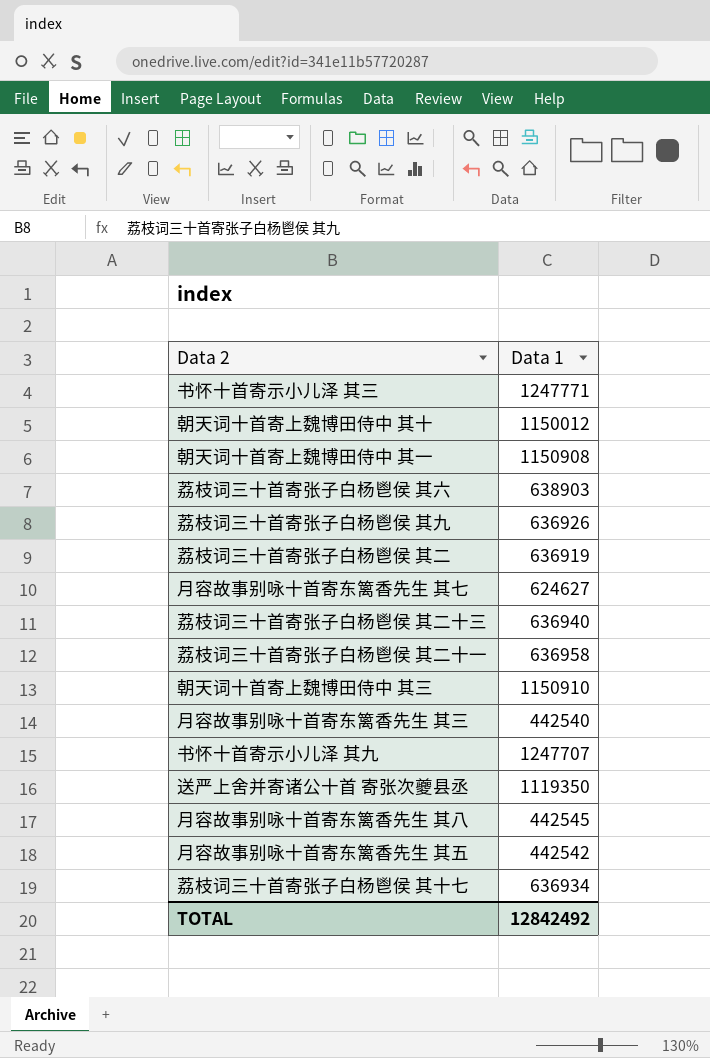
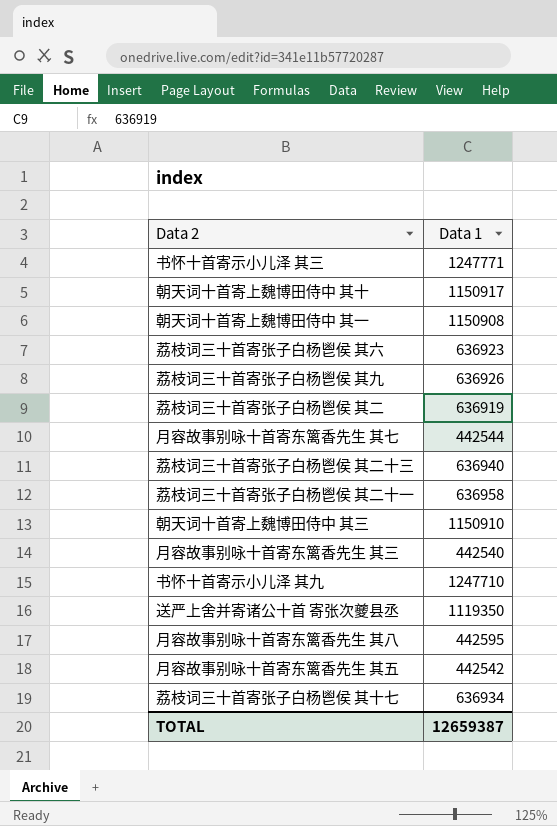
朝天词十首寄上魏博田侍中 其十 | Data 1: 1150012 -> 1150917
荔枝词三十首寄张子白杨鬯侯 其六 | Data 1: 638903 -> 636923
月容故事别咏十首寄东篱香先生 其七 | Data 1: 624627 -> 442544
书怀十首寄示小儿泽 其九 | Data 1: 1247707 -> 1247710
月容故事别咏十首寄东篱香先生 其八 | Data 1: 442545 -> 442595
TOTAL | Data 1: 12842492 -> 12659387

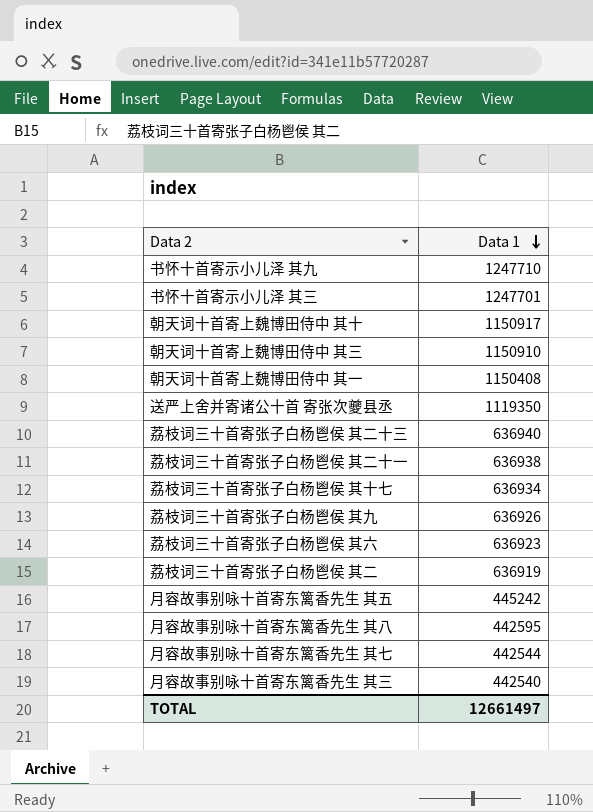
row order: none -> Data 1 descending
书怀十首寄示小儿泽 其三 | Data 1: 1247771 -> 1247701
朝天词十首寄上魏博田侍中 其一 | Data 1: 1150908 -> 1150408
荔枝词三十首寄张子白杨鬯侯 其二十一 | Data 1: 636958 -> 636938
月容故事别咏十首寄东篱香先生 其五 | Data 1: 442542 -> 445242
TOTAL | Data 1: 12659387 -> 12661497

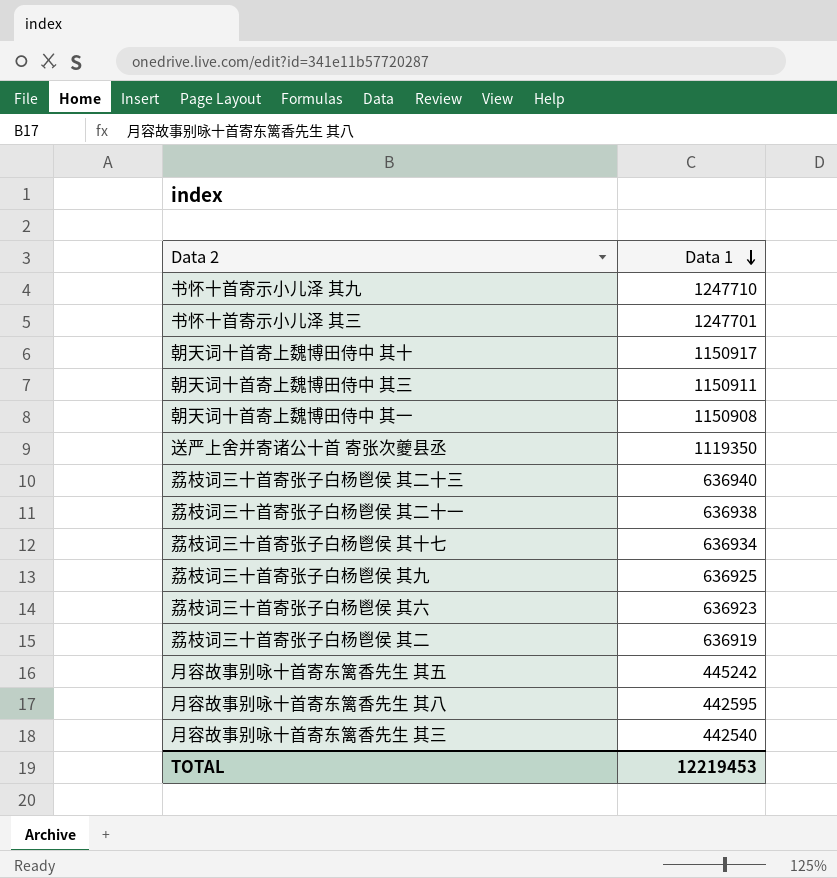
row 月容故事别咏十首寄东篱香先生 其七: 442544 -> none
朝天词十首寄上魏博田侍中 其三 | Data 1: 1150910 -> 1150911
朝天词十首寄上魏博田侍中 其一 | Data 1: 1150408 -> 1150908
荔枝词三十首寄张子白杨鬯侯 其九 | Data 1: 636926 -> 636925
TOTAL | Data 1: 12661497 -> 12219453

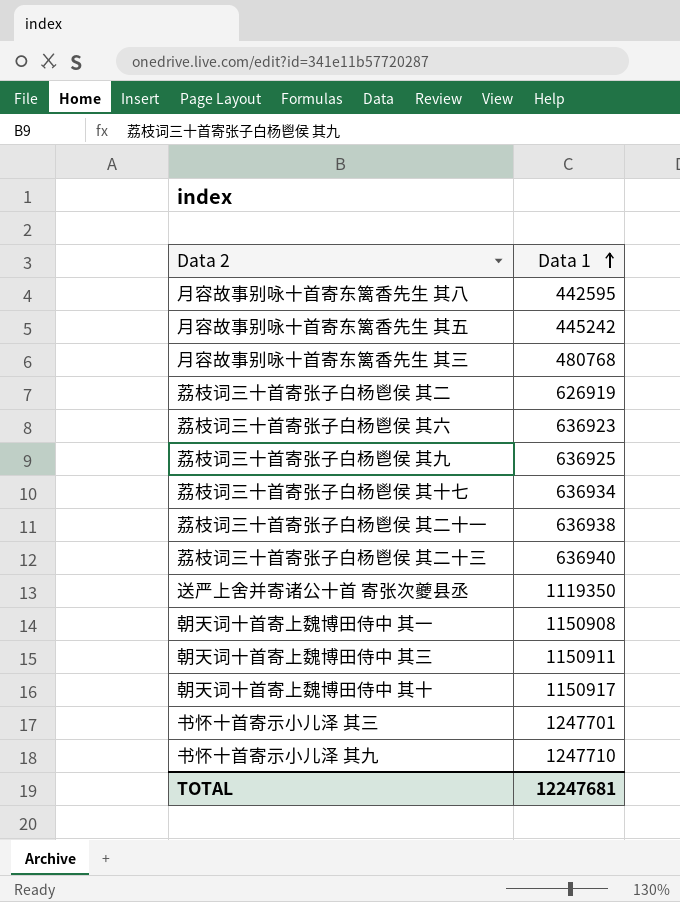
row order: Data 1 descending -> Data 1 ascending
月容故事别咏十首寄东篱香先生 其三 | Data 1: 442540 -> 480768
荔枝词三十首寄张子白杨鬯侯 其二 | Data 1: 636919 -> 626919
TOTAL | Data 1: 12219453 -> 12247681

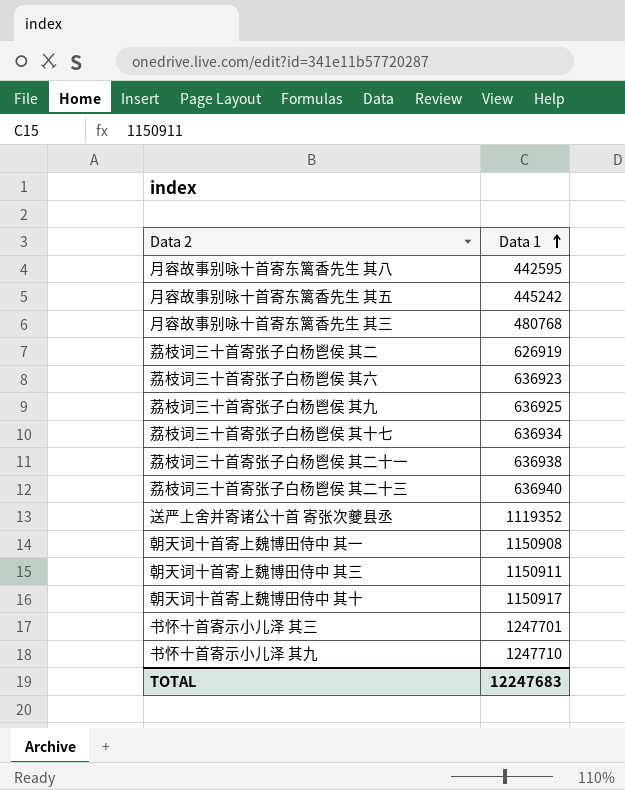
送严上舍并寄诸公十首 寄张次夔县丞 | Data 1: 1119350 -> 1119352
TOTAL | Data 1: 12247681 -> 12247683

